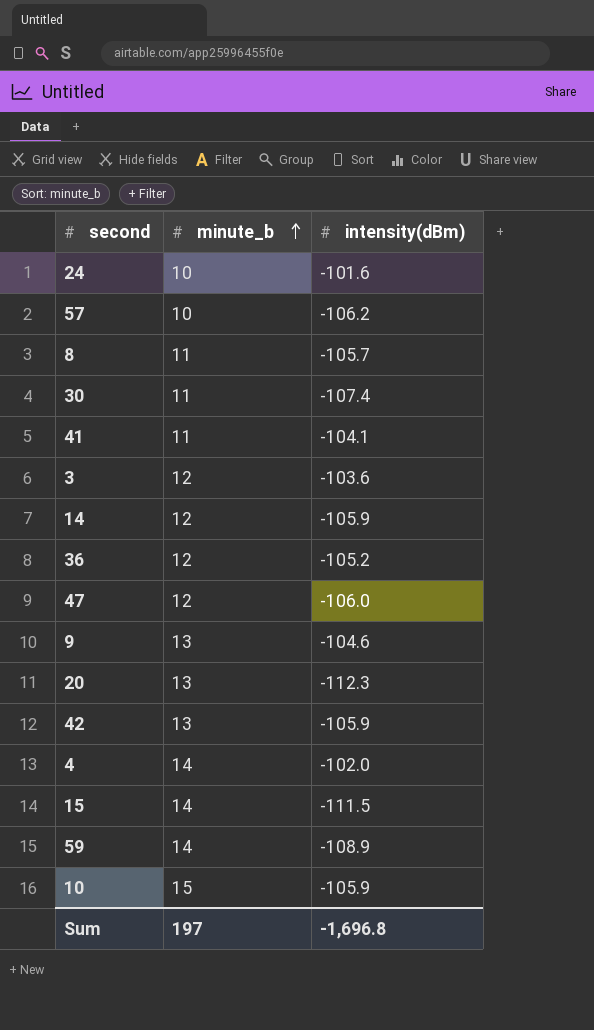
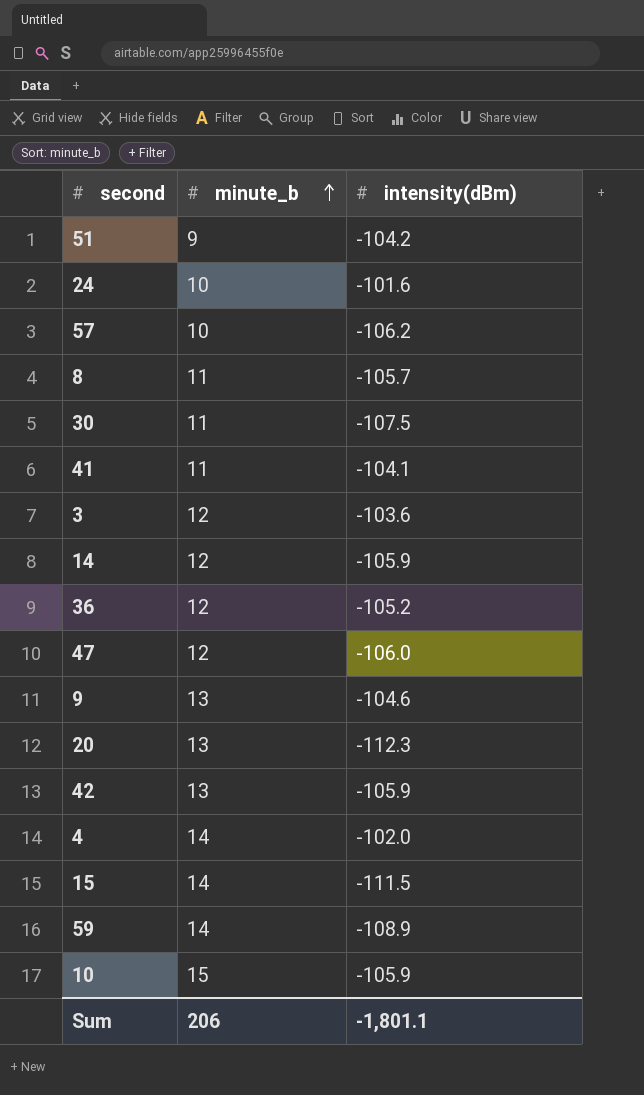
row 51: none -> 9 | -104.2
30 | intensity(dBm): -107.4 -> -107.5
Sum | minute_b: 197 -> 206
Sum | intensity(dBm): -1,696.8 -> -1,801.1

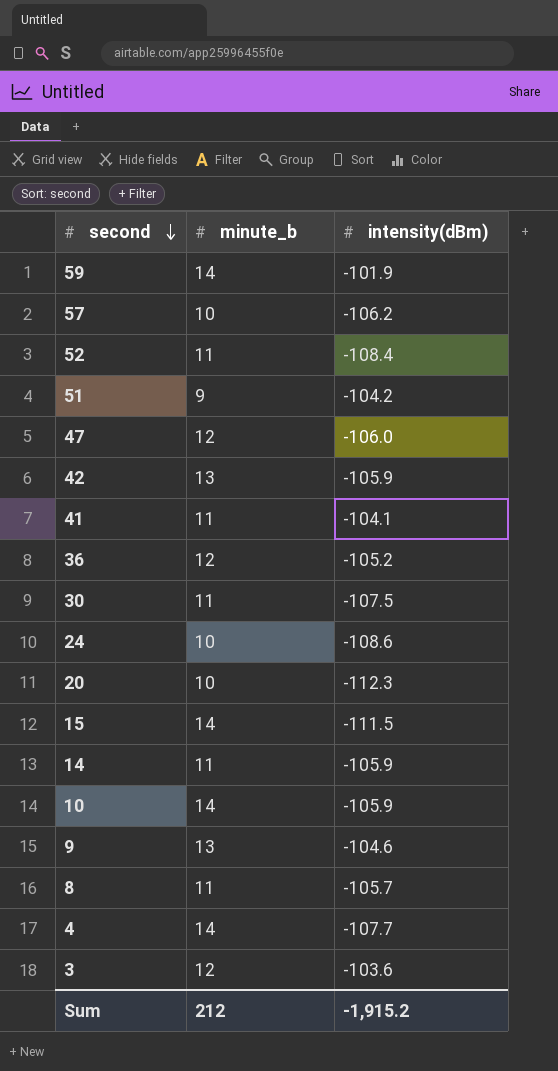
row order: minute_b ascending -> second descending
59 | intensity(dBm): -108.9 -> -101.9
row 52: none -> 11 | -108.4
24 | intensity(dBm): -101.6 -> -108.6
20 | minute_b: 13 -> 10
14 | minute_b: 12 -> 11
10 | minute_b: 15 -> 14
4 | intensity(dBm): -102.0 -> -107.7
Sum | minute_b: 206 -> 212
Sum | intensity(dBm): -1,801.1 -> -1,915.2

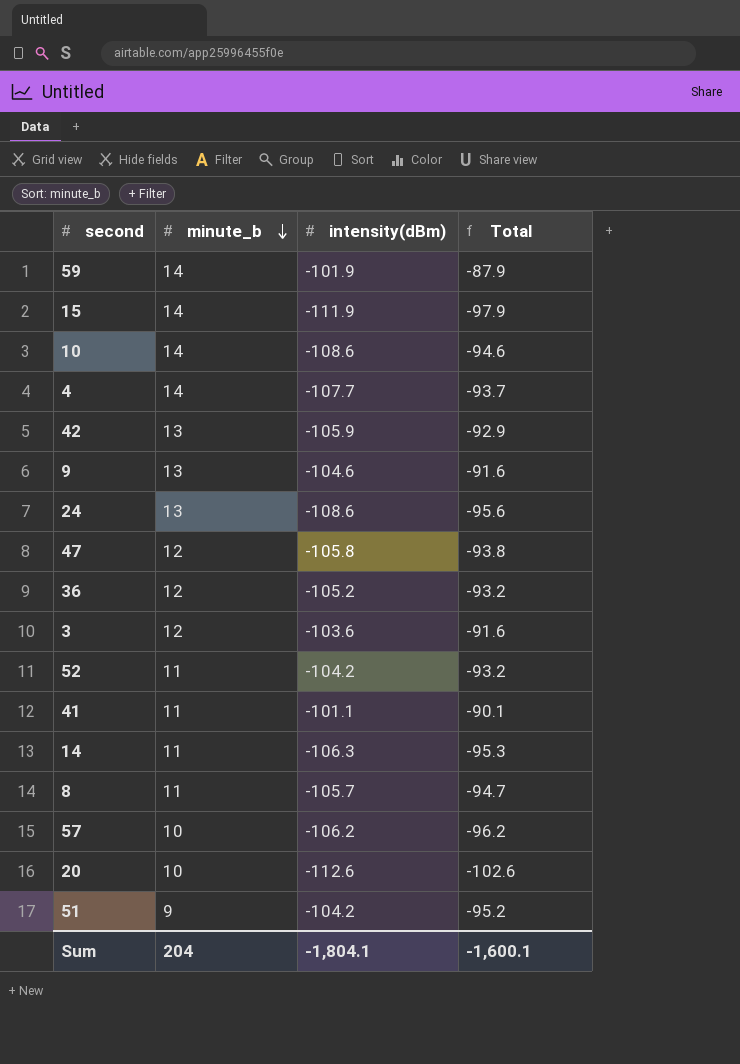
row order: second descending -> minute_b descending
column Total | formula: none -> [minute_b] + [intensity(dBm)]
row 30: 11 | -107.5 -> none
15 | intensity(dBm): -111.5 -> -111.9
10 | intensity(dBm): -105.9 -> -108.6
24 | minute_b: 10 -> 13
47 | intensity(dBm): -106.0 -> -105.8
52 | intensity(dBm): -108.4 -> -104.2
41 | intensity(dBm): -104.1 -> -101.1
14 | intensity(dBm): -105.9 -> -106.3
20 | intensity(dBm): -112.3 -> -112.6
Sum | minute_b: 212 -> 204
Sum | intensity(dBm): -1,915.2 -> -1,804.1

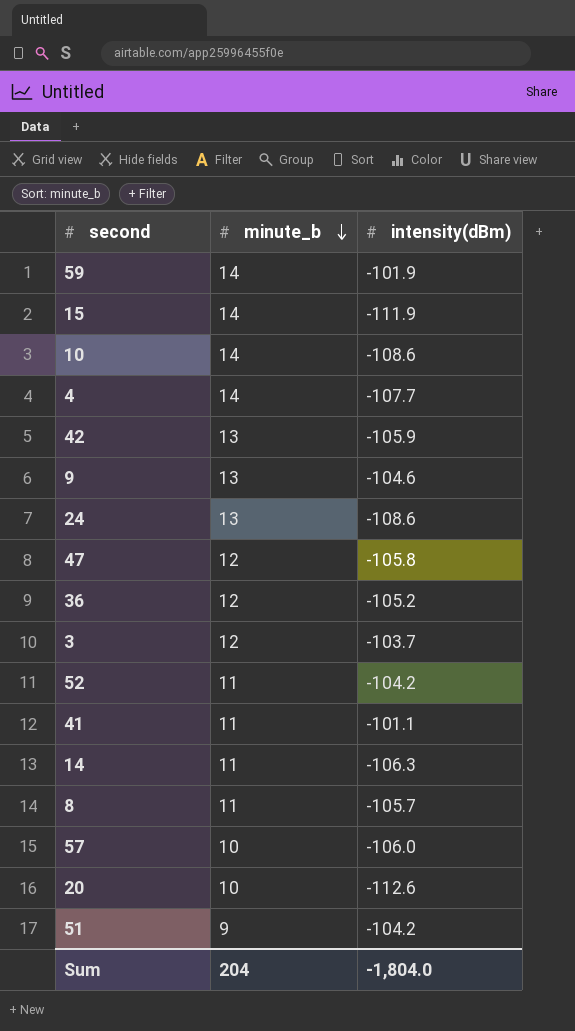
column Total | formula: [minute_b] + [intensity(dBm)] -> none
3 | intensity(dBm): -103.6 -> -103.7
57 | intensity(dBm): -106.2 -> -106.0
Sum | intensity(dBm): -1,804.1 -> -1,804.0

